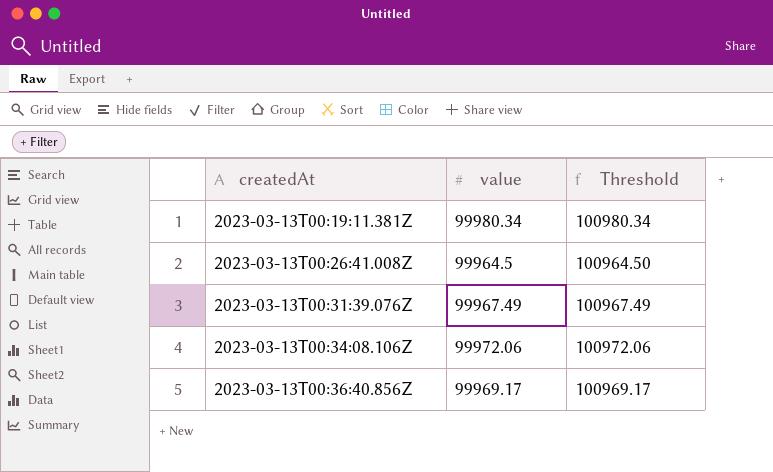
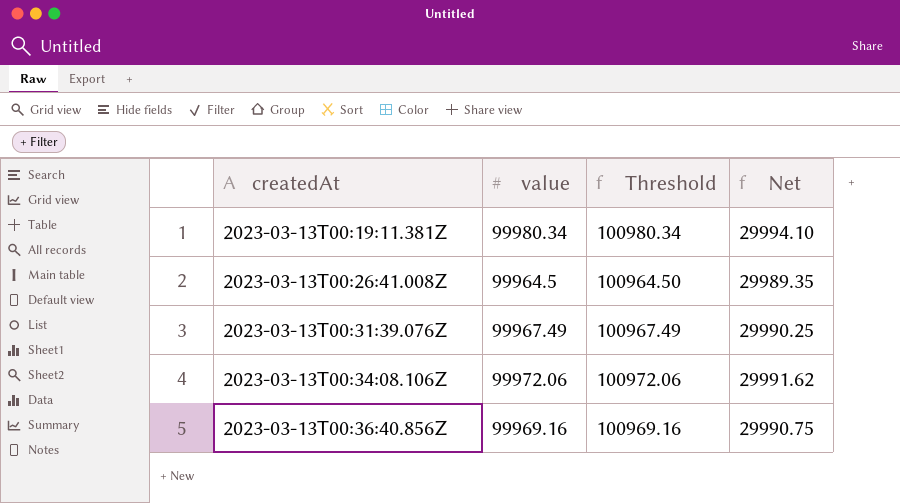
column Net | formula: none -> [value] * 0.3
2023-03-13T00:36:40.856Z | value: 99969.17 -> 99969.16
2023-03-13T00:36:40.856Z | Threshold: 100969.17 -> 100969.16

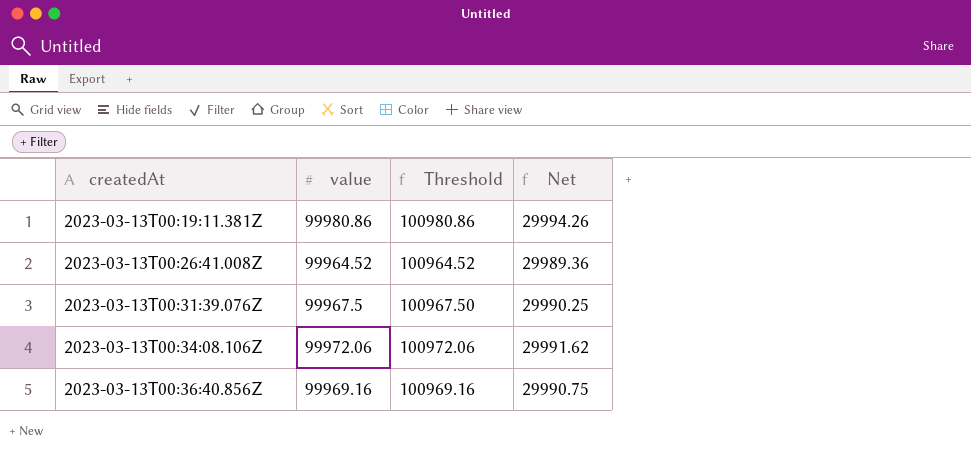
2023-03-13T00:19:11.381Z | value: 99980.34 -> 99980.86
2023-03-13T00:19:11.381Z | Threshold: 100980.34 -> 100980.86
2023-03-13T00:19:11.381Z | Net: 29994.10 -> 29994.26
2023-03-13T00:26:41.008Z | value: 99964.5 -> 99964.52
2023-03-13T00:26:41.008Z | Threshold: 100964.50 -> 100964.52
2023-03-13T00:26:41.008Z | Net: 29989.35 -> 29989.36
2023-03-13T00:31:39.076Z | value: 99967.49 -> 99967.5
2023-03-13T00:31:39.076Z | Threshold: 100967.49 -> 100967.50

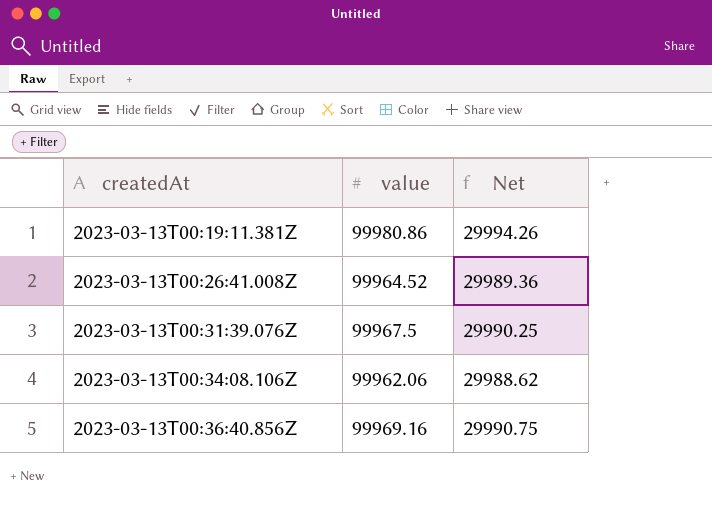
column Threshold | formula: [value] + 1000 -> none
2023-03-13T00:34:08.106Z | value: 99972.06 -> 99962.06
2023-03-13T00:34:08.106Z | Net: 29991.62 -> 29988.62

